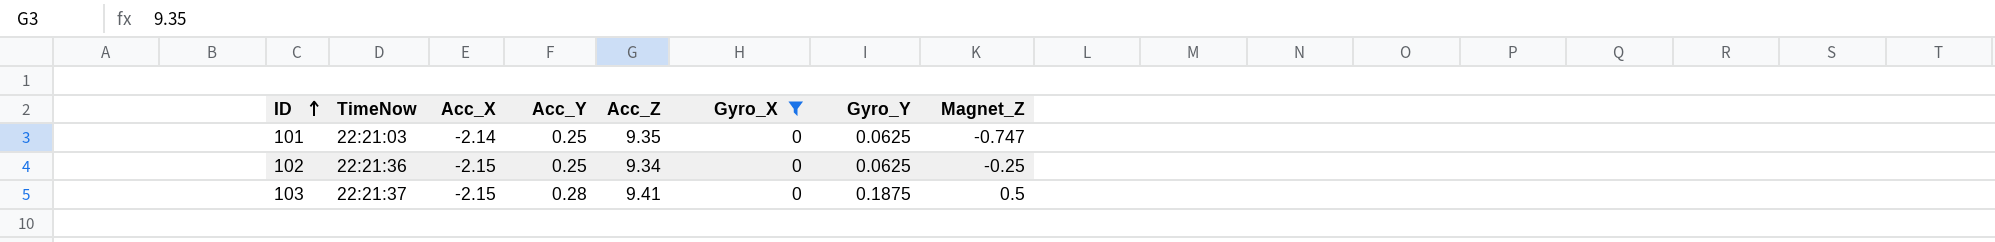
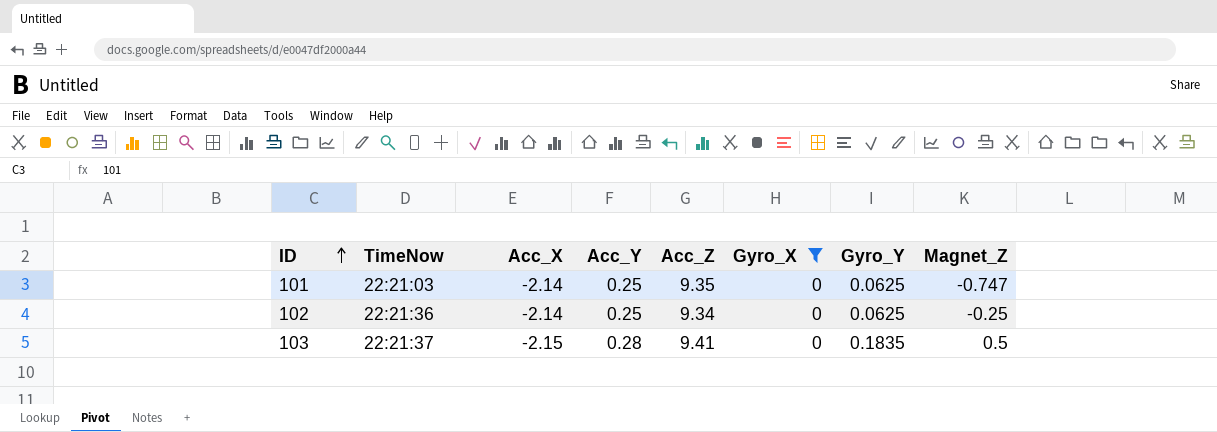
102 | Acc_X: -2.15 -> -2.14
103 | Gyro_Y: 0.1875 -> 0.1835

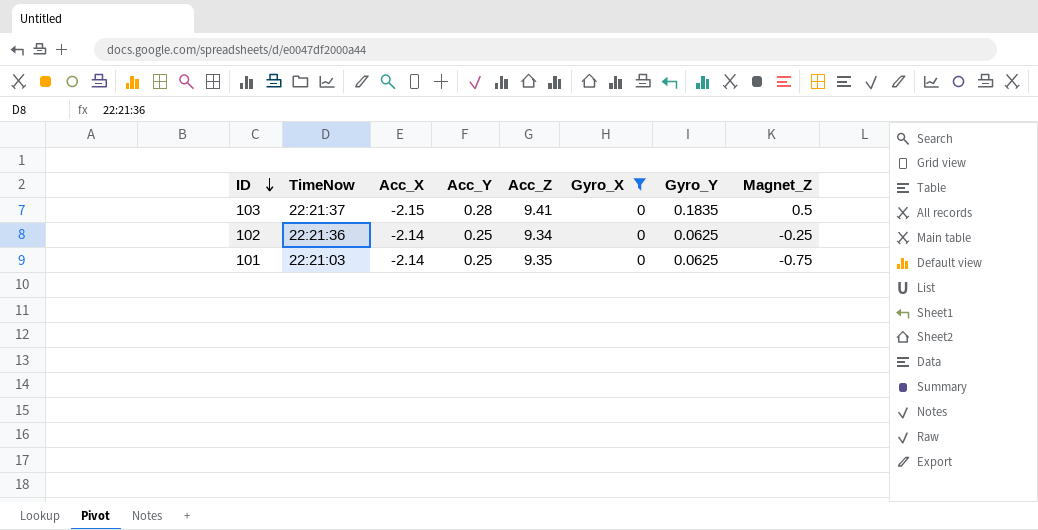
row order: ID ascending -> ID descending
101 | Magnet_Z: -0.747 -> -0.75

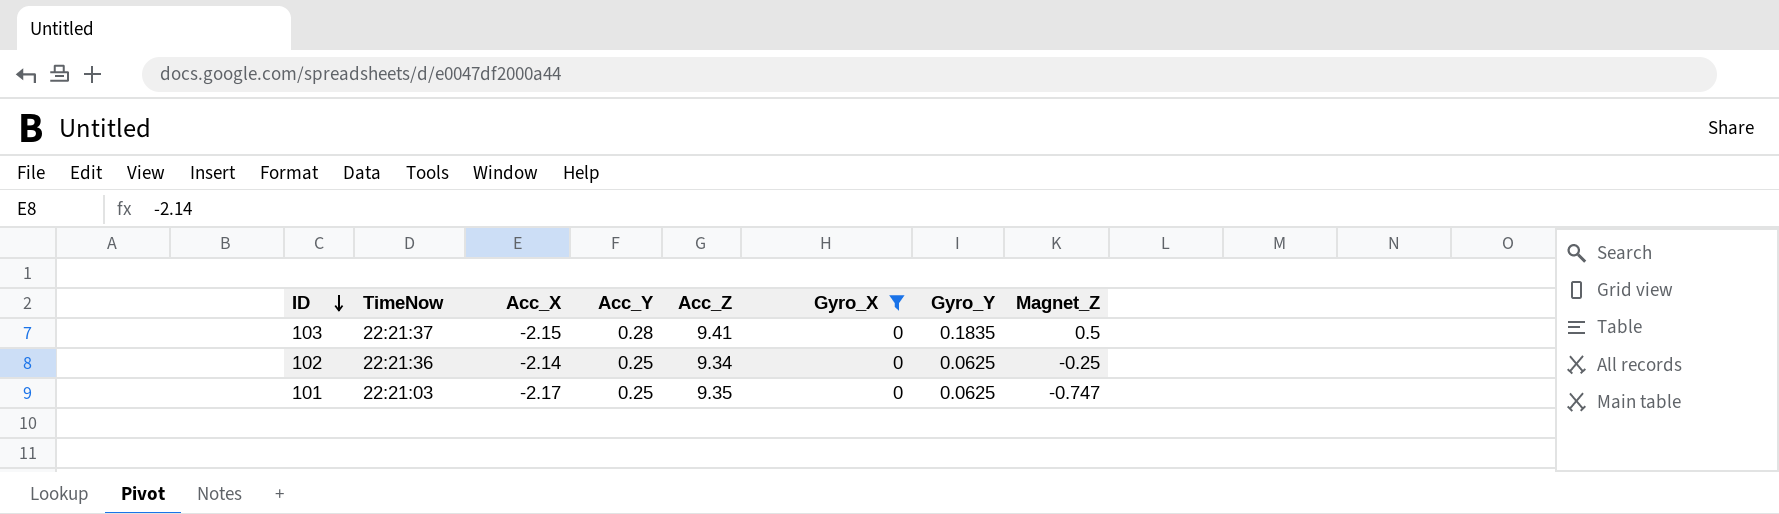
101 | Acc_X: -2.14 -> -2.17
101 | Magnet_Z: -0.75 -> -0.747

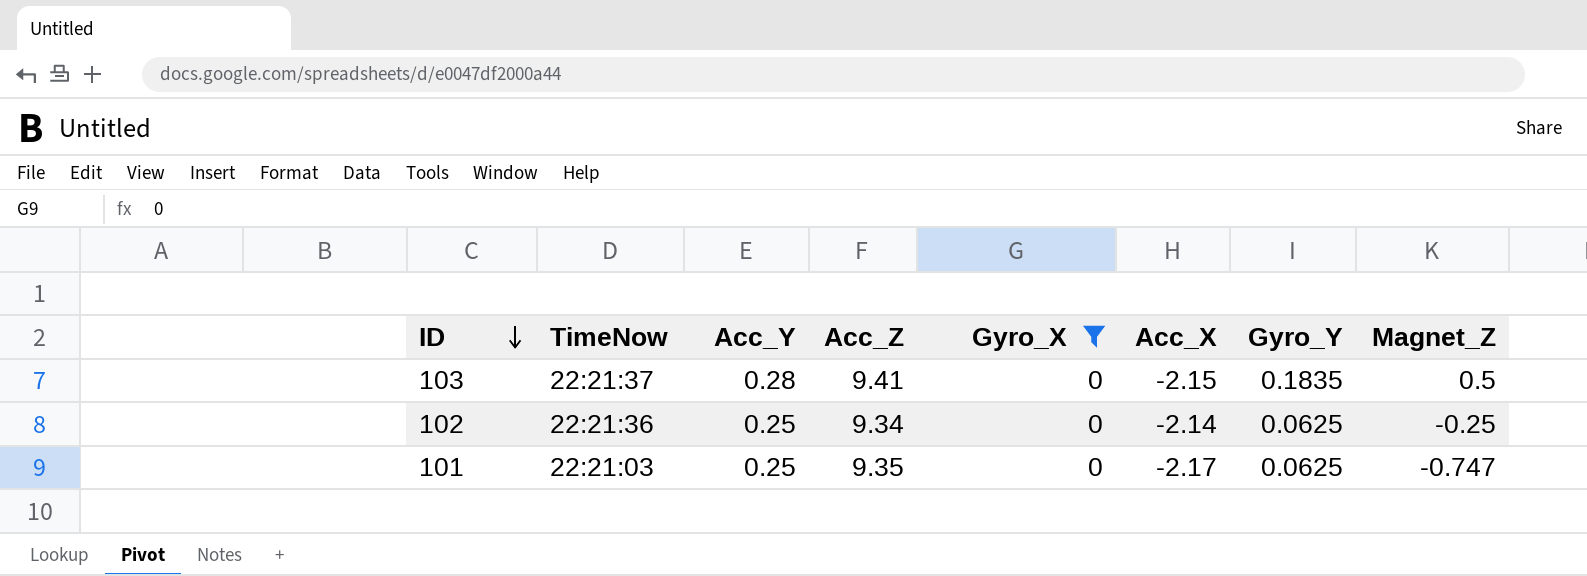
column Acc_X | position: 3 -> 6

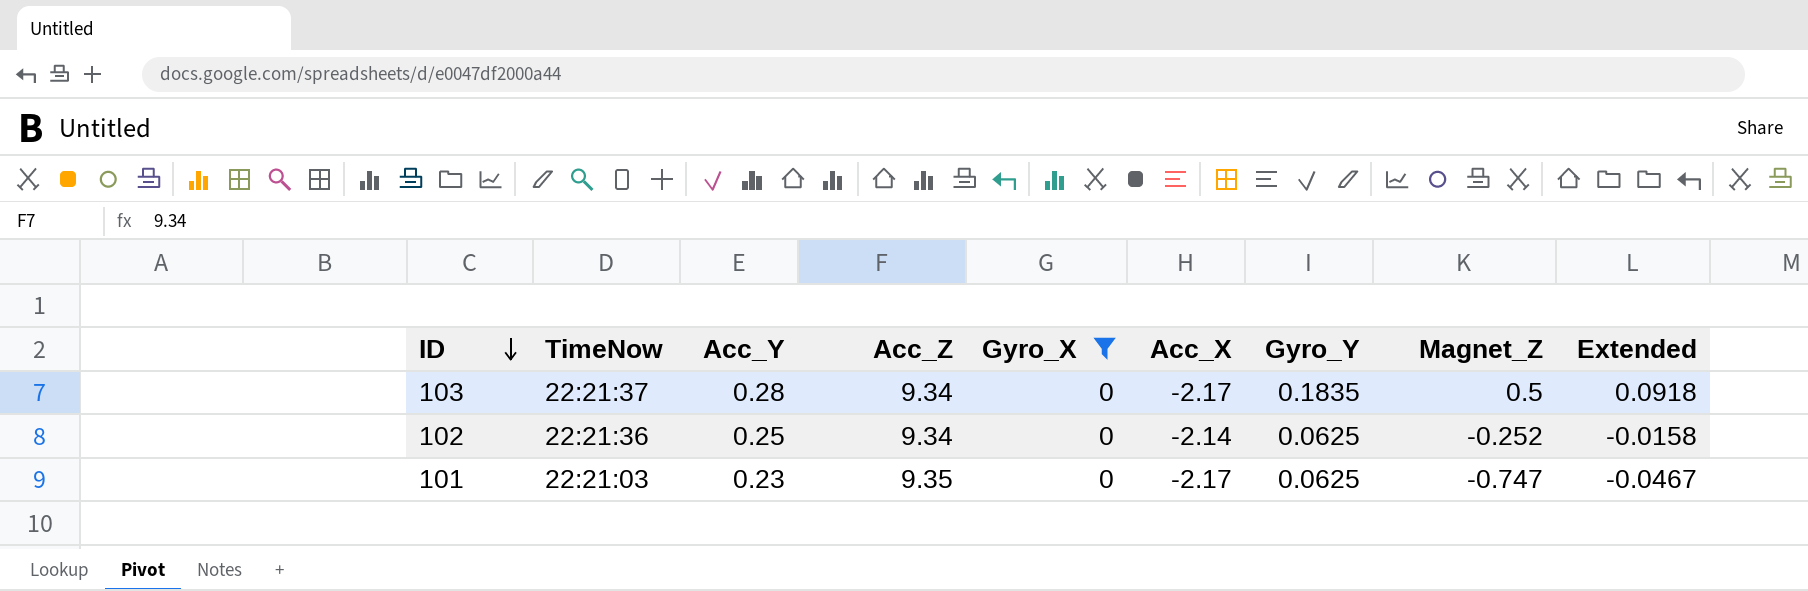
column Extended | formula: none -> [Gyro_Y] * [Magnet_Z]
103 | Acc_Z: 9.41 -> 9.34
103 | Acc_X: -2.15 -> -2.17
102 | Magnet_Z: -0.25 -> -0.252
101 | Acc_Y: 0.25 -> 0.23

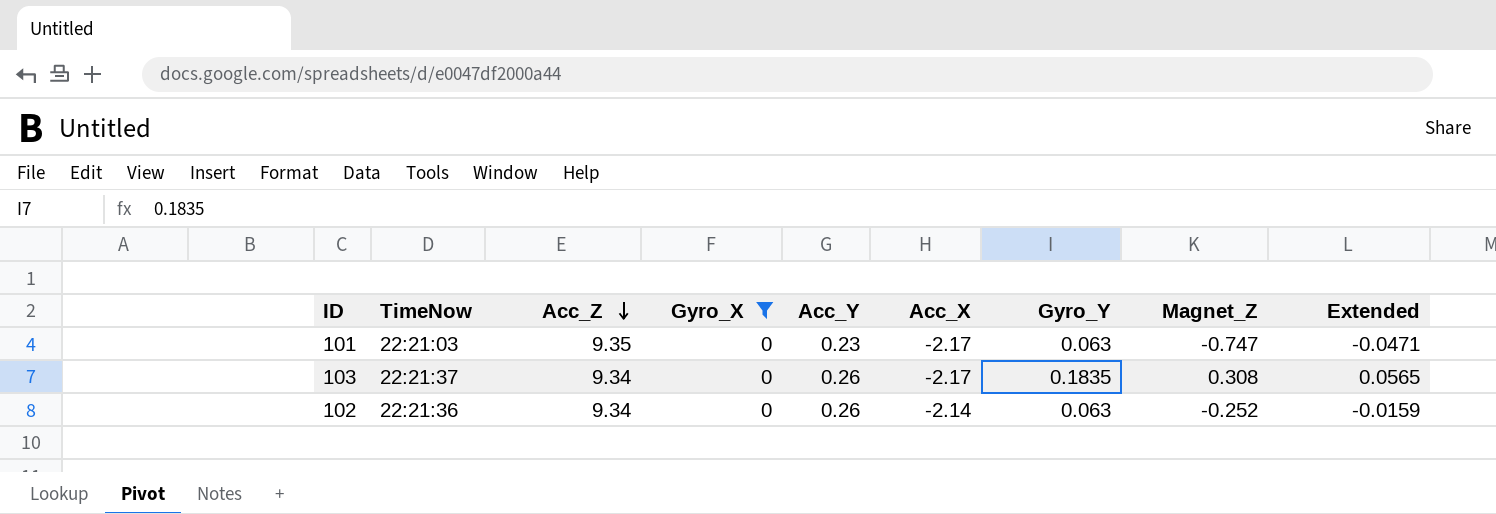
row order: ID descending -> Acc_Z descending
column Acc_Y | position: 3 -> 5
101 | Gyro_Y: 0.0625 -> 0.063
101 | Extended: -0.0467 -> -0.0471
103 | Acc_Y: 0.28 -> 0.26
103 | Magnet_Z: 0.5 -> 0.308
103 | Extended: 0.0918 -> 0.0565
102 | Acc_Y: 0.25 -> 0.26
102 | Gyro_Y: 0.0625 -> 0.063
102 | Extended: -0.0158 -> -0.0159

